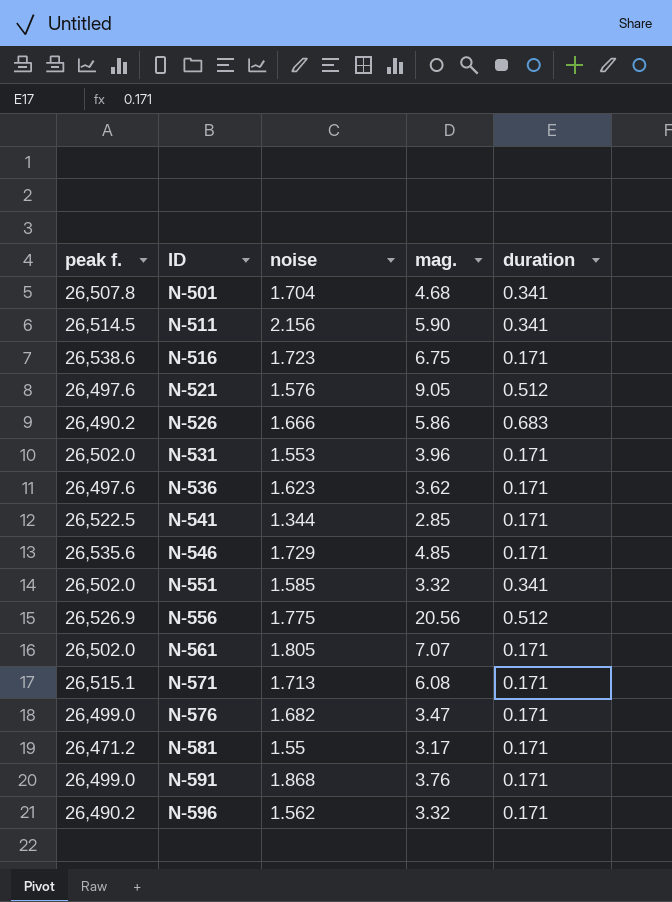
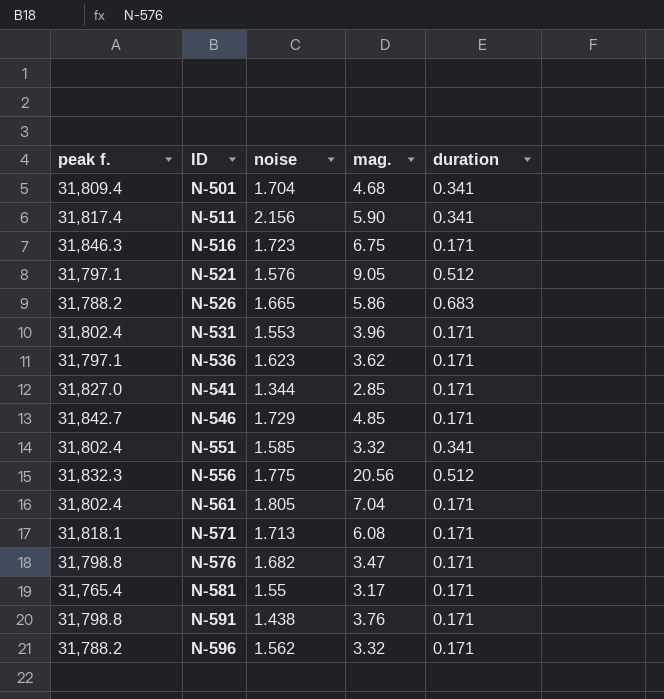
N-501 | peak f.: 26,507.8 -> 31,809.4
N-511 | peak f.: 26,514.5 -> 31,817.4
N-516 | peak f.: 26,538.6 -> 31,846.3
N-521 | peak f.: 26,497.6 -> 31,797.1
N-526 | peak f.: 26,490.2 -> 31,788.2
N-526 | noise: 1.666 -> 1.665
N-531 | peak f.: 26,502.0 -> 31,802.4
N-536 | peak f.: 26,497.6 -> 31,797.1
N-541 | peak f.: 26,522.5 -> 31,827.0
N-546 | peak f.: 26,535.6 -> 31,842.7
N-551 | peak f.: 26,502.0 -> 31,802.4
N-556 | peak f.: 26,526.9 -> 31,832.3
N-561 | peak f.: 26,502.0 -> 31,802.4
N-561 | mag.: 7.07 -> 7.04
N-571 | peak f.: 26,515.1 -> 31,818.1
N-576 | peak f.: 26,499.0 -> 31,798.8
N-581 | peak f.: 26,471.2 -> 31,765.4
N-591 | peak f.: 26,499.0 -> 31,798.8
N-591 | noise: 1.868 -> 1.438
N-596 | peak f.: 26,490.2 -> 31,788.2

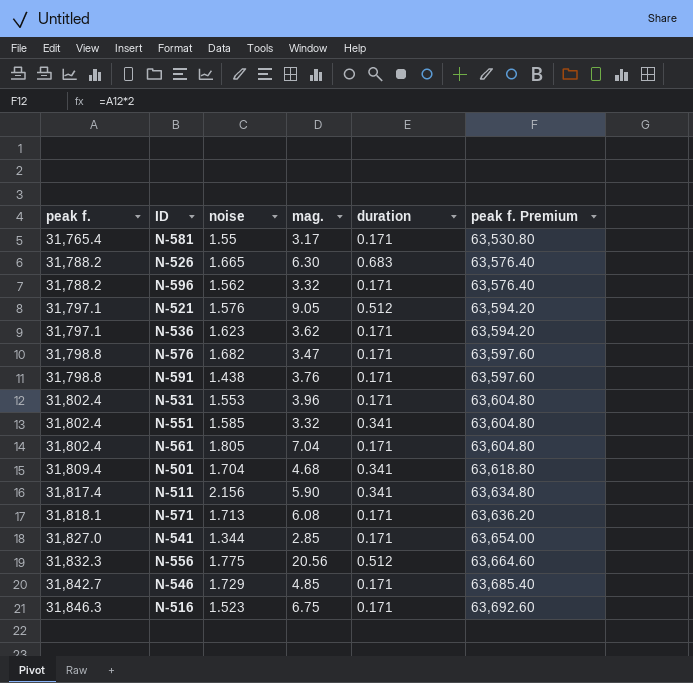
row order: ID ascending -> peak f. ascending
column peak f. Premium | formula: none -> [peak f.] * 2
N-526 | mag.: 5.86 -> 6.30
N-516 | noise: 1.723 -> 1.523

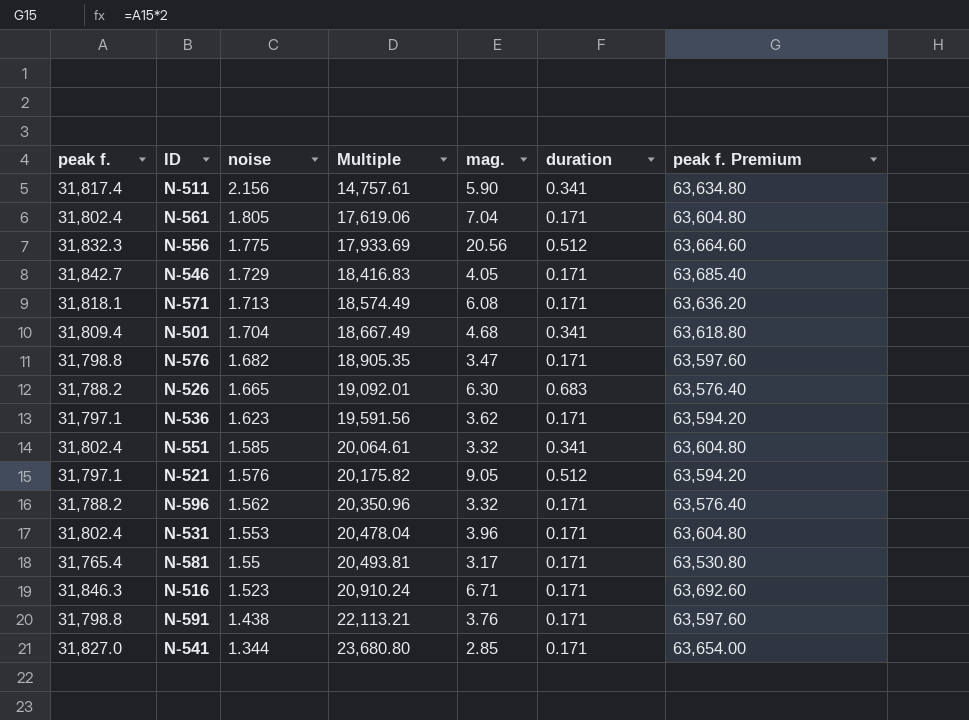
row order: peak f. ascending -> noise descending
column Multiple | formula: none -> [peak f.] / [noise]
N-546 | mag.: 4.85 -> 4.05
N-516 | mag.: 6.75 -> 6.71

